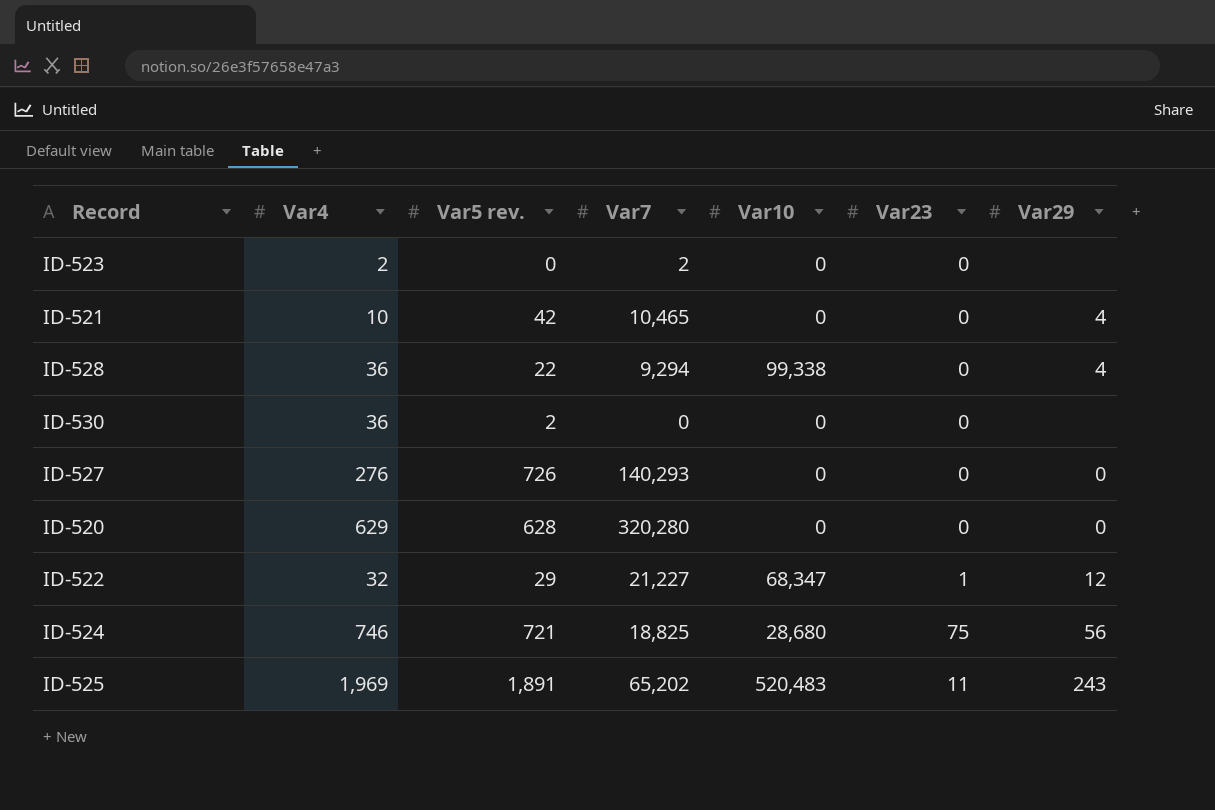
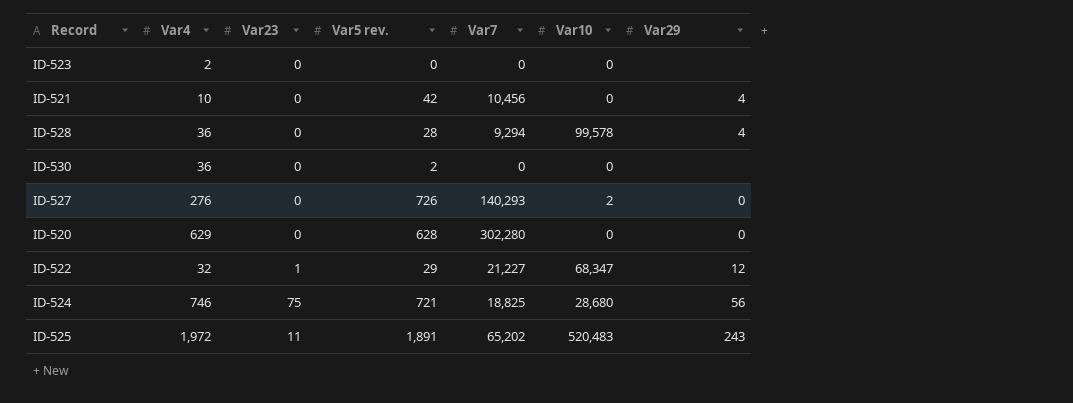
column Var23 | position: 6 -> 3
ID-523 | Var7: 2 -> 0
ID-521 | Var7: 10,465 -> 10,456
ID-528 | Var5 rev.: 22 -> 28
ID-528 | Var10: 99,338 -> 99,578
ID-527 | Var10: 0 -> 2
ID-520 | Var7: 320,280 -> 302,280
ID-525 | Var4: 1,969 -> 1,972

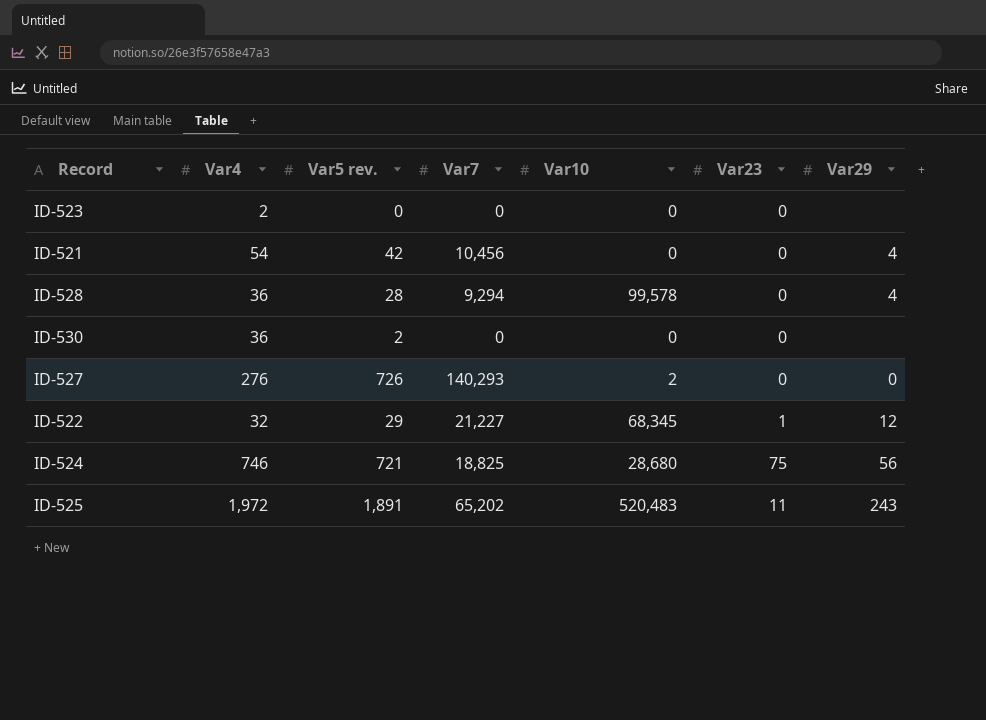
column Var23 | position: 3 -> 6
row ID-520: 629 | 0 | 628 | 302,280 | 0 | 0 -> none
ID-521 | Var4: 10 -> 54
ID-522 | Var10: 68,347 -> 68,345

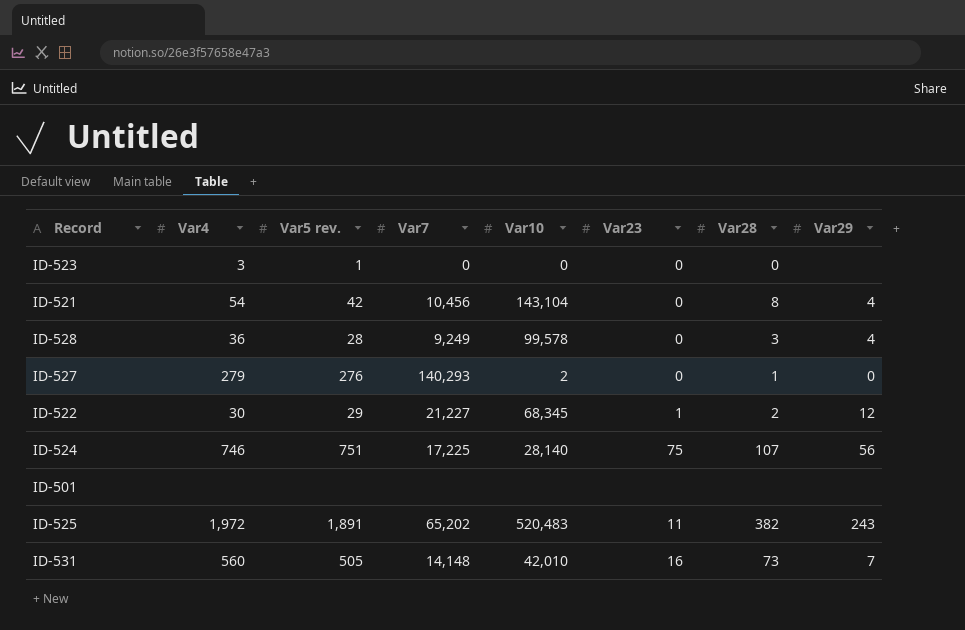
column Var28 | position: none -> 7
row ID-530: 36 | 2 | 0 | 0 | 0 | none -> none
ID-523 | Var4: 2 -> 3
ID-523 | Var5 rev.: 0 -> 1
ID-521 | Var10: 0 -> 143,104
ID-528 | Var7: 9,294 -> 9,249
ID-527 | Var4: 276 -> 279
ID-527 | Var5 rev.: 726 -> 276
ID-522 | Var4: 32 -> 30
ID-524 | Var5 rev.: 721 -> 751
ID-524 | Var7: 18,825 -> 17,225
ID-524 | Var10: 28,680 -> 28,140
row ID-501: none -> none | none | none | none | none | none | none
row ID-531: none -> 560 | 505 | 14,148 | 42,010 | 16 | 73 | 7

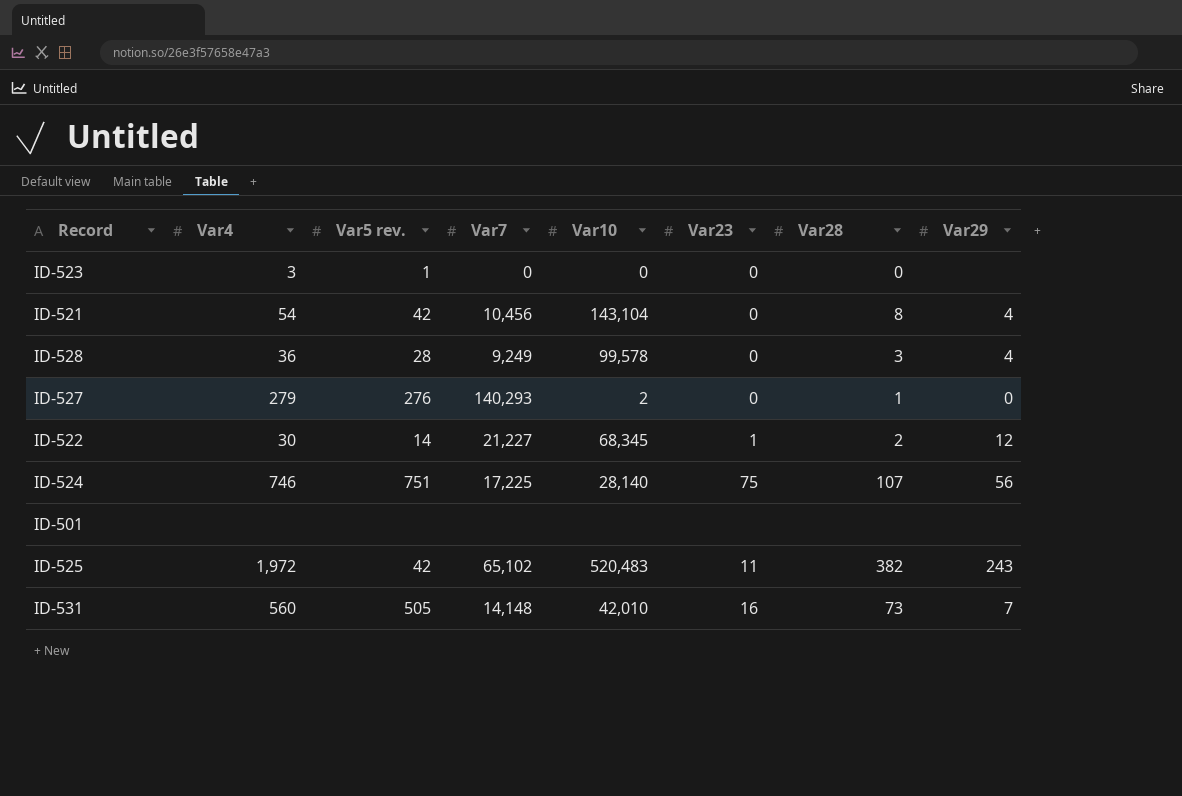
ID-522 | Var5 rev.: 29 -> 14
ID-525 | Var5 rev.: 1,891 -> 42
ID-525 | Var7: 65,202 -> 65,102

